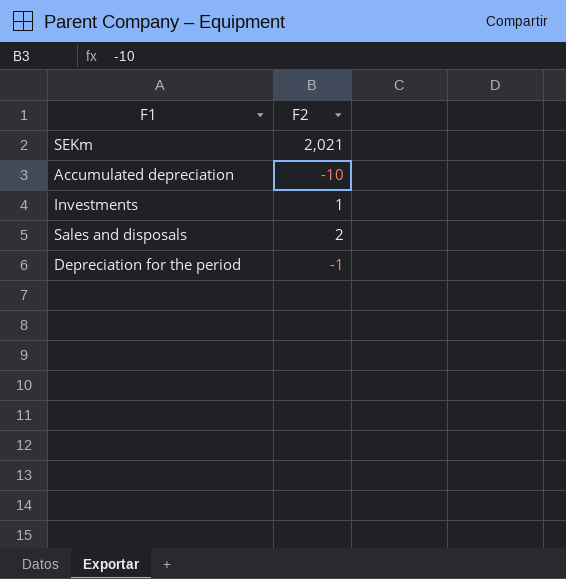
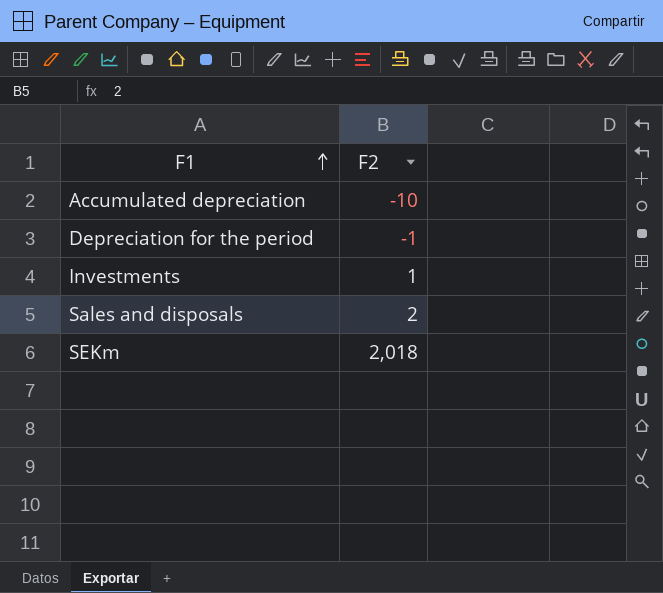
row order: none -> F1 ascending
SEKm | F2: 2,021 -> 2,018

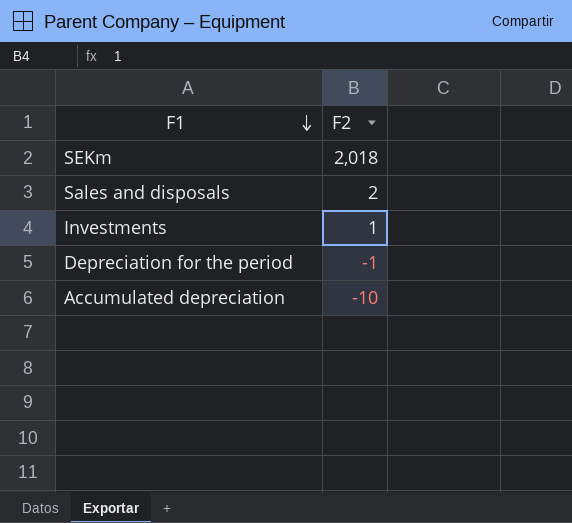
row order: F1 ascending -> F1 descending

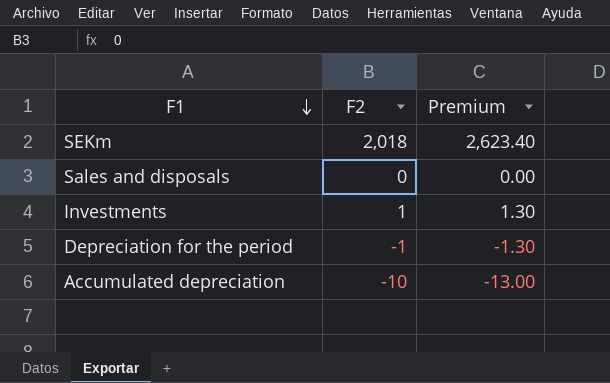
column Premium | formula: none -> [F2] * 1.3
Sales and disposals | F2: 2 -> 0

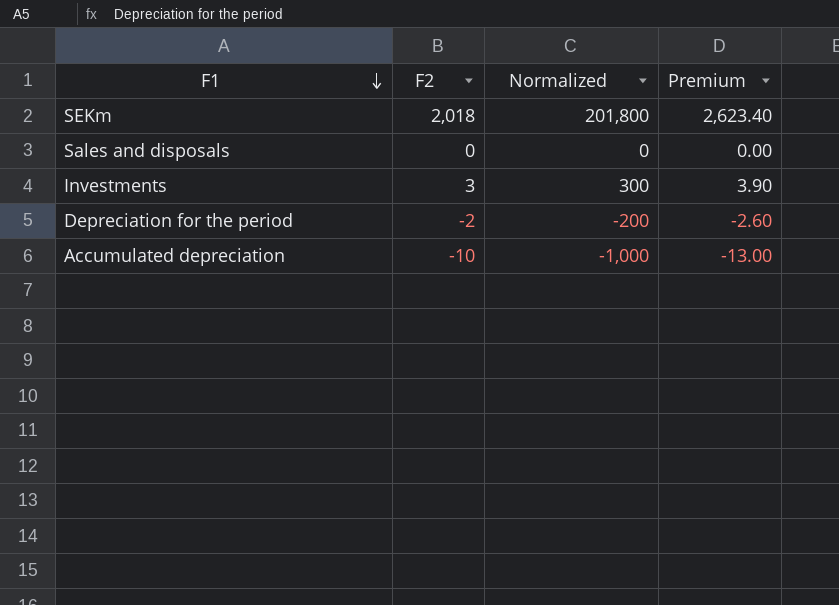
column Normalized | formula: none -> [F2] * 100
Investments | F2: 1 -> 3
Investments | Premium: 1.30 -> 3.90
Depreciation for the period | F2: -1 -> -2
Depreciation for the period | Premium: -1.30 -> -2.60

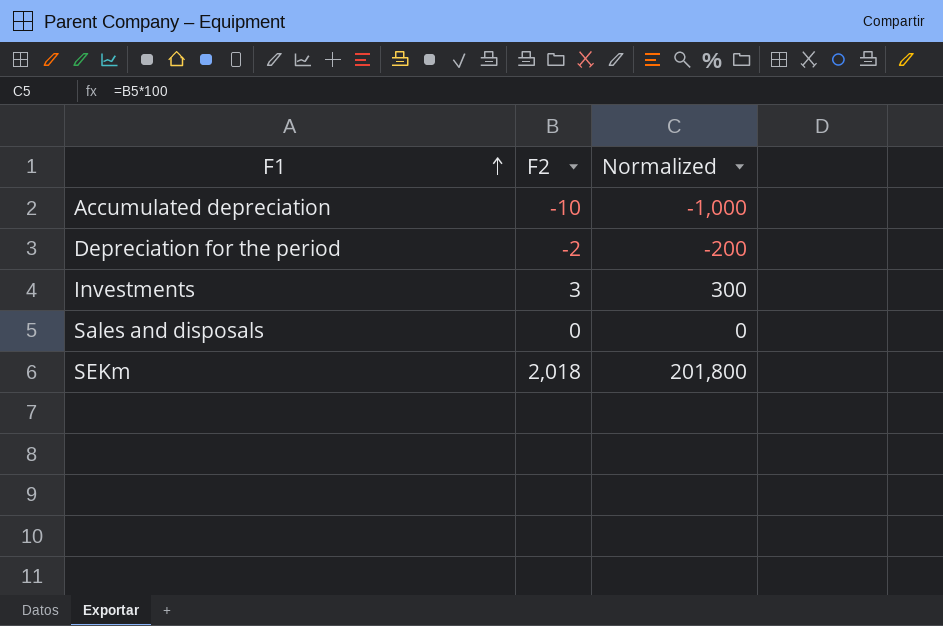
row order: F1 descending -> F1 ascending
column Premium | formula: [F2] * 1.3 -> none

